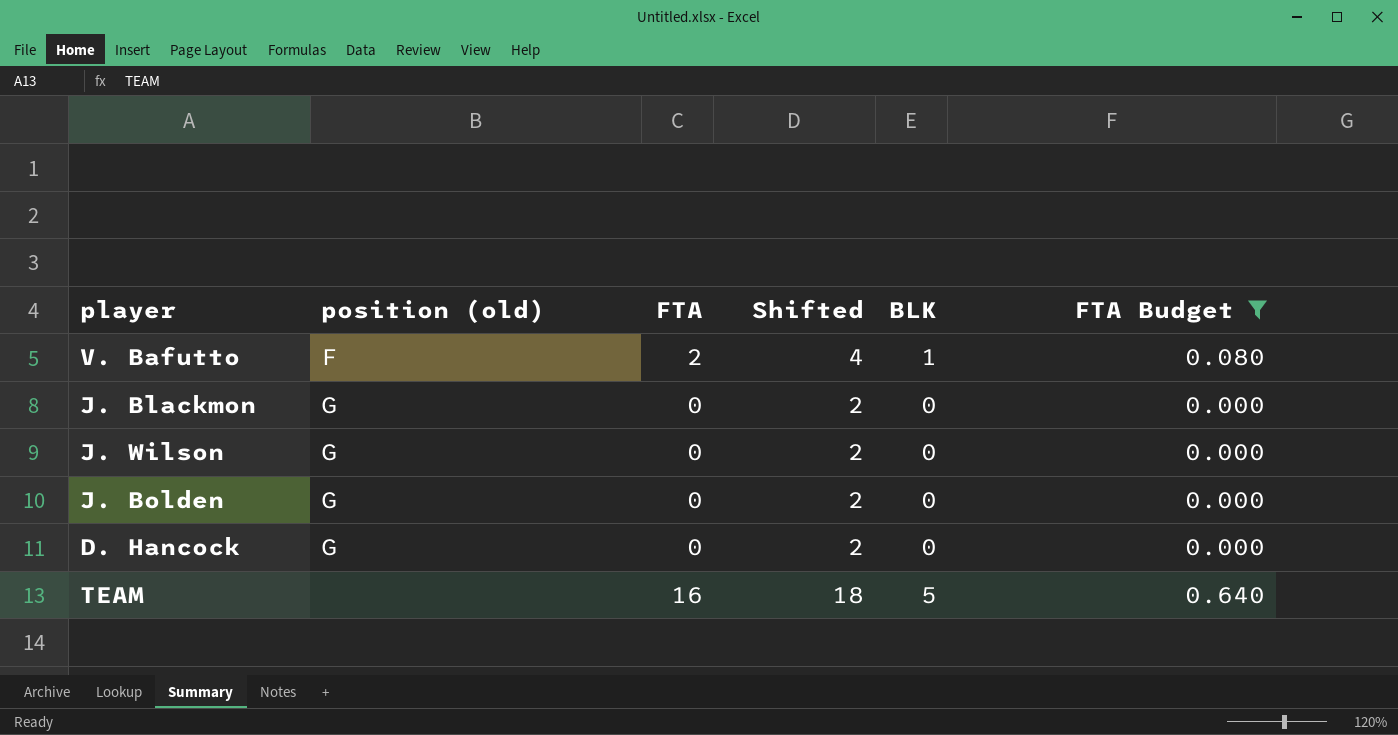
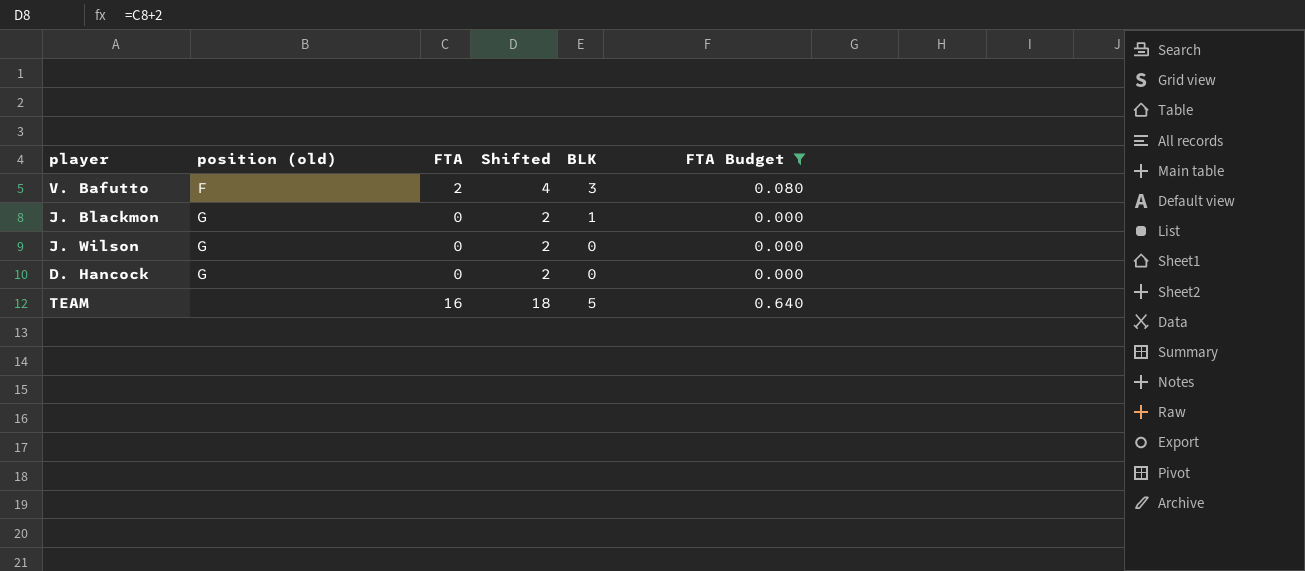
row J. Bolden: G | 0 | 2 | 0 | 0.000 -> none
V. Bafutto | BLK: 1 -> 3
J. Blackmon | BLK: 0 -> 1

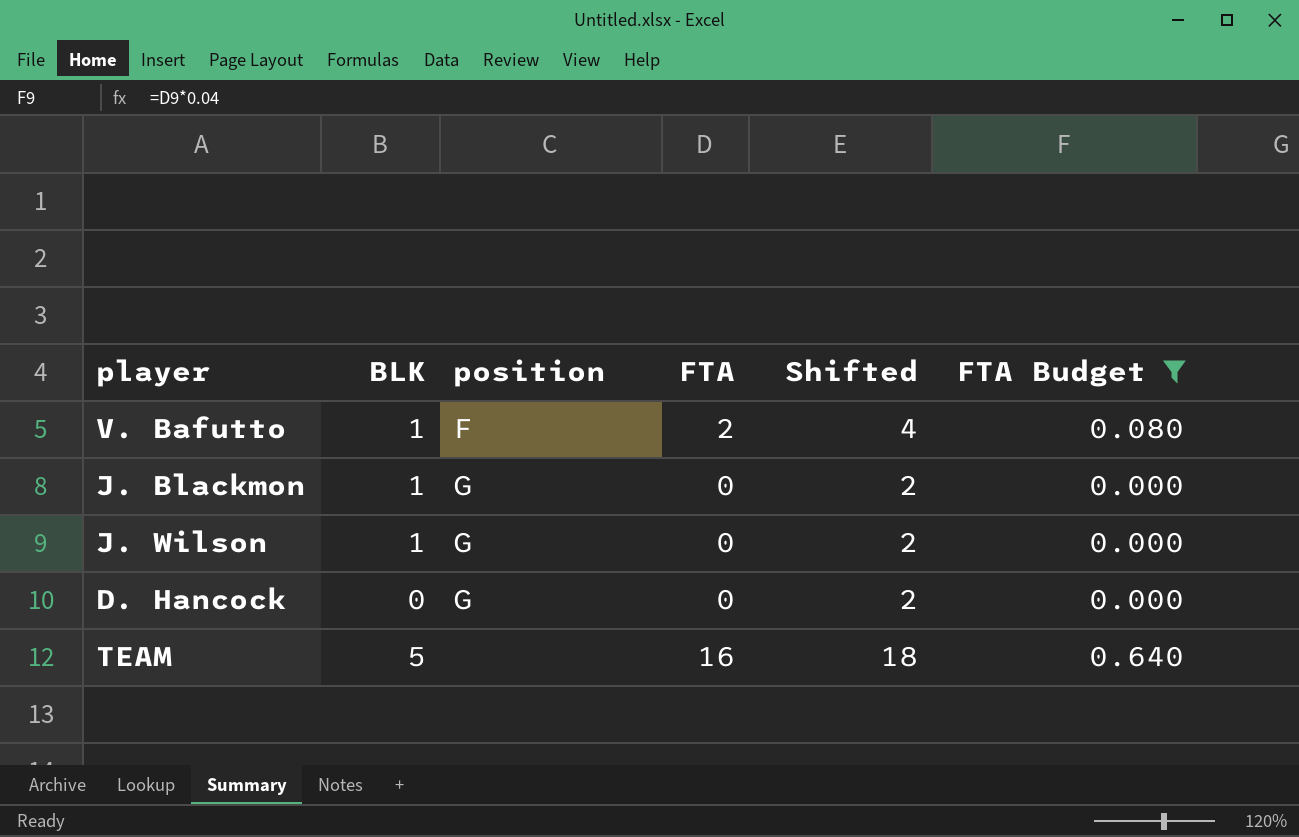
column BLK | position: 5 -> 2
column name: position (old) -> position
V. Bafutto | BLK: 3 -> 1
J. Wilson | BLK: 0 -> 1

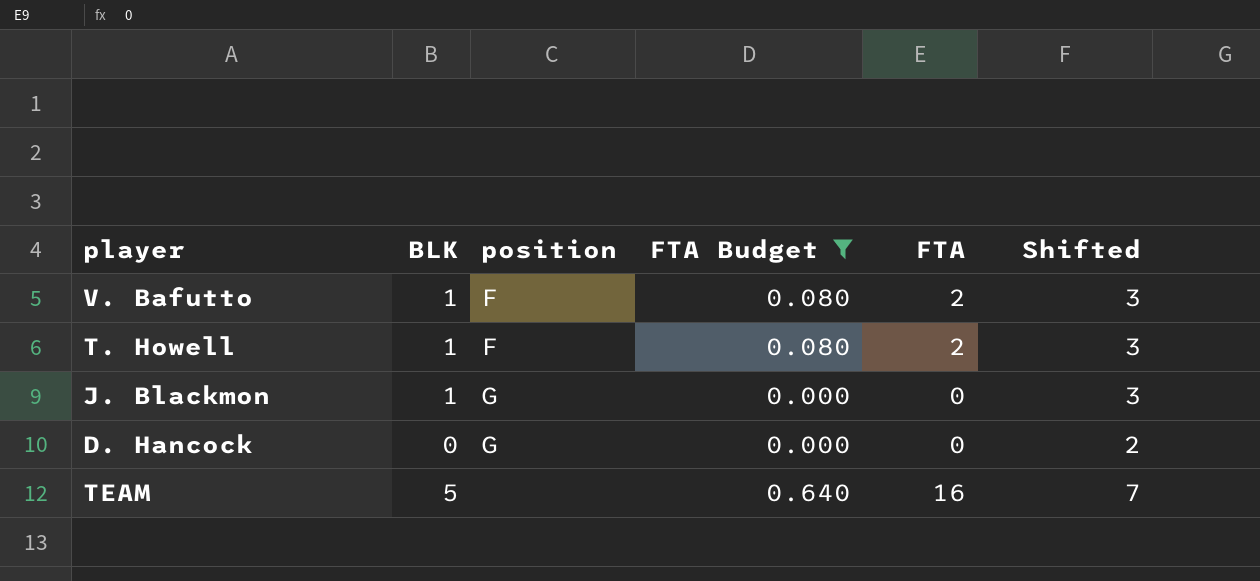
column FTA Budget | position: 6 -> 4
column Shifted | formula: [FTA] + 2 -> [BLK] + 2
row J. Wilson: 1 | G | 0 | 2 | 0.000 -> none
row T. Howell: none -> 1 | F | 0.080 | 2 | 3

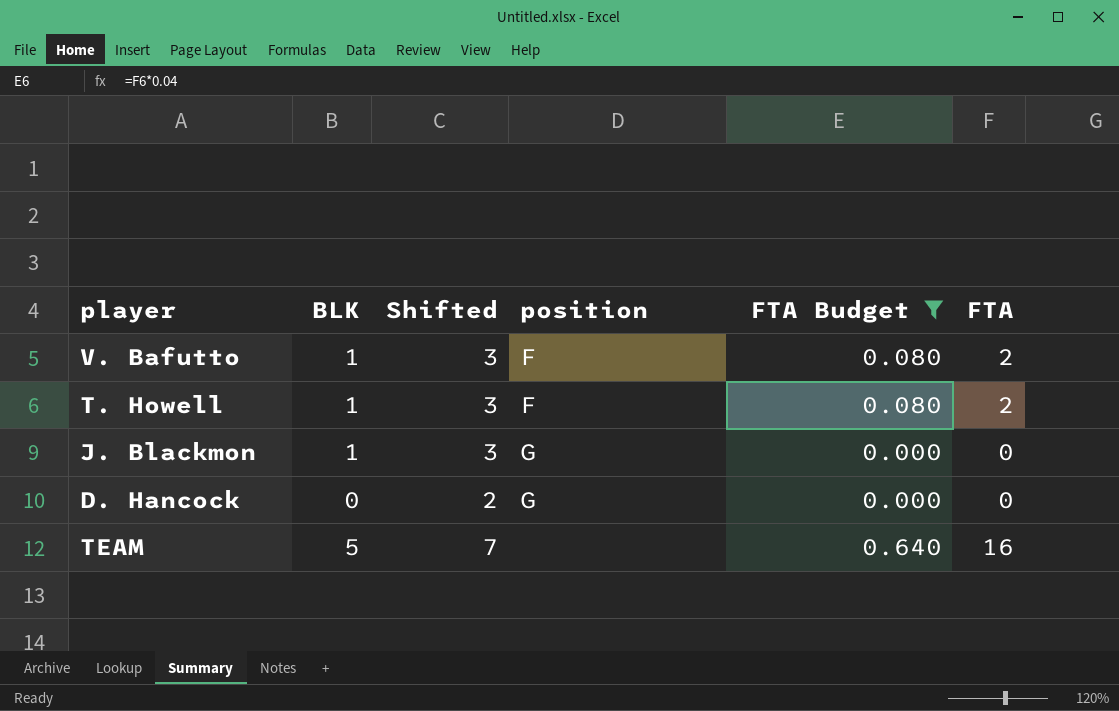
column Shifted | position: 6 -> 3

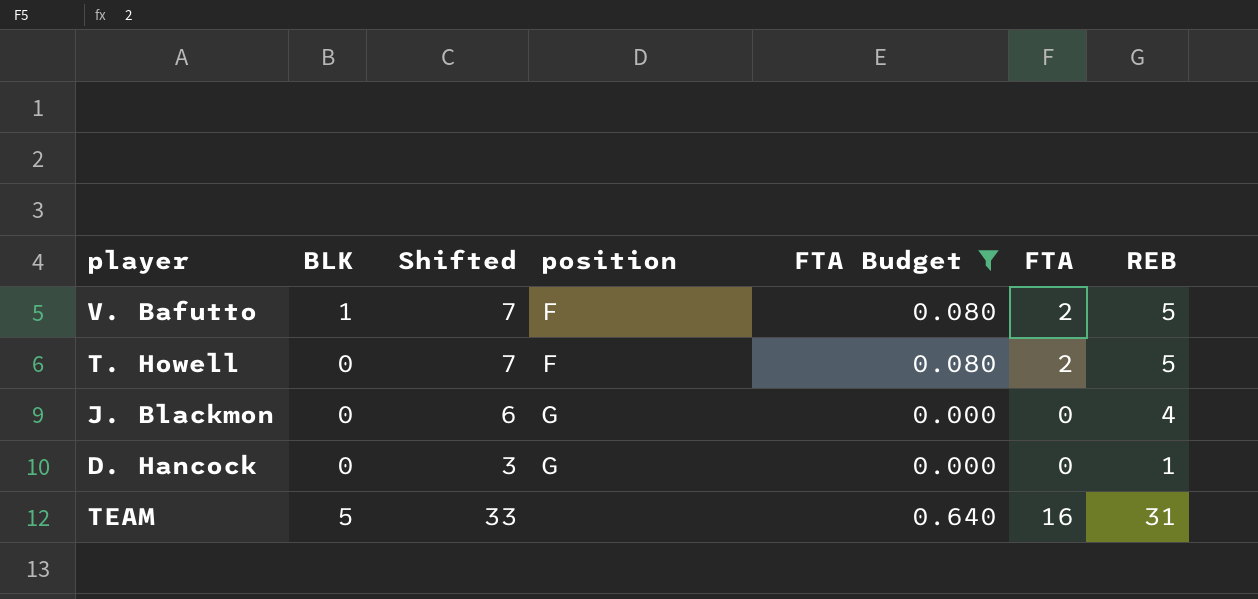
column Shifted | formula: [BLK] + 2 -> [REB] + 2
column REB | position: none -> 7
T. Howell | BLK: 1 -> 0
J. Blackmon | BLK: 1 -> 0

